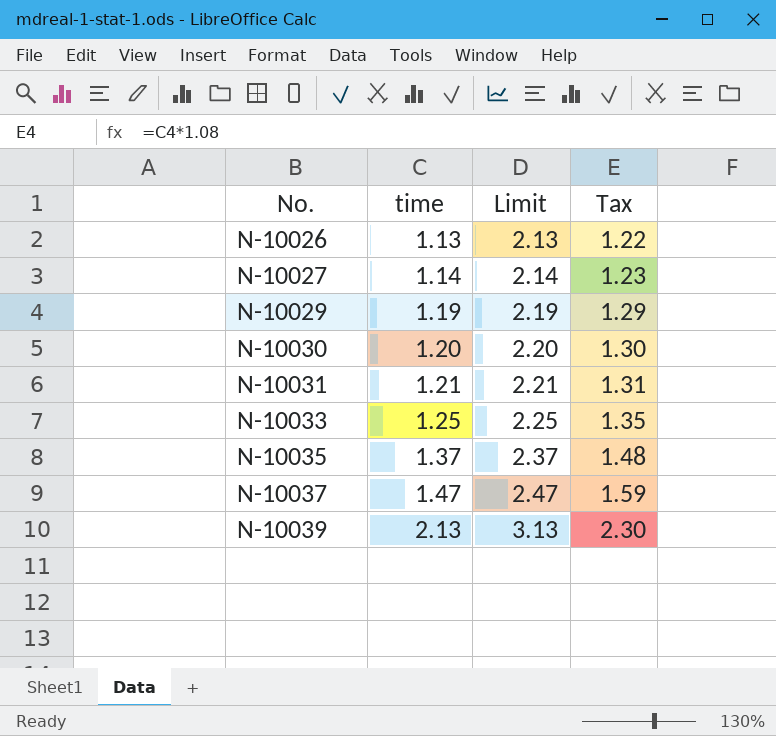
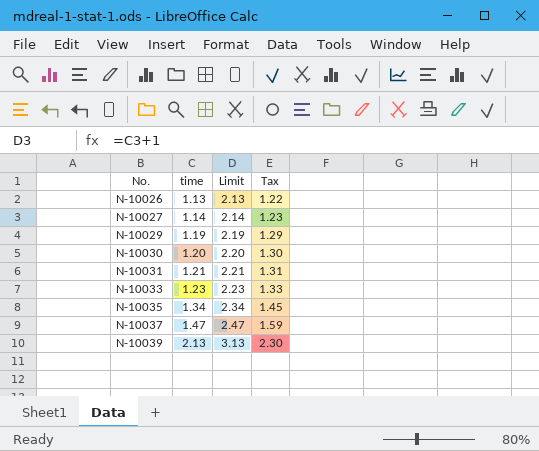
N-10033 | time: 1.25 -> 1.23
N-10033 | Limit: 2.25 -> 2.23
N-10033 | Tax: 1.35 -> 1.33
N-10035 | time: 1.37 -> 1.34
N-10035 | Limit: 2.37 -> 2.34
N-10035 | Tax: 1.48 -> 1.45

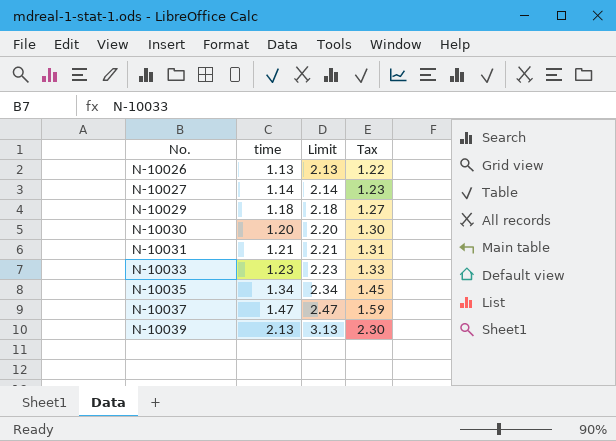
N-10029 | time: 1.19 -> 1.18
N-10029 | Limit: 2.19 -> 2.18
N-10029 | Tax: 1.29 -> 1.27

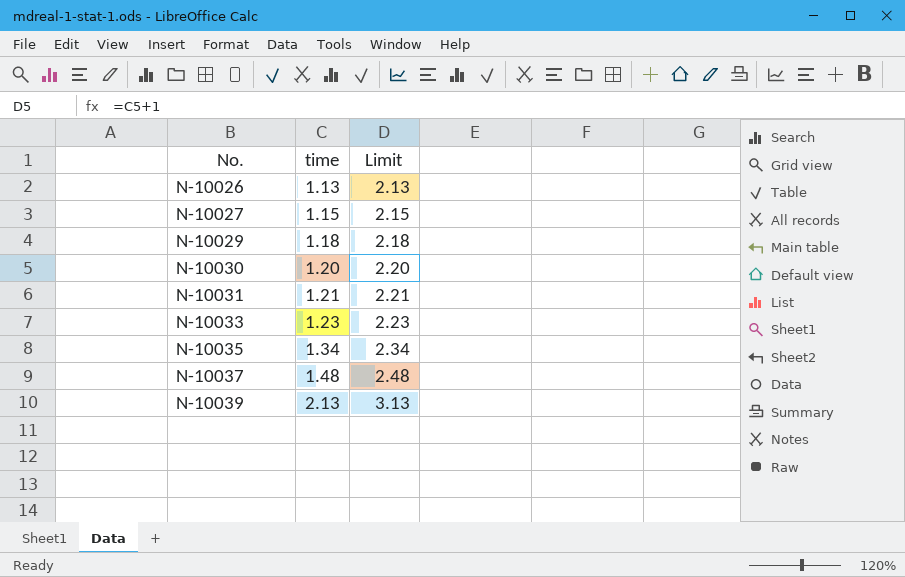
column Tax | formula: [time] * 1.08 -> none
N-10027 | time: 1.14 -> 1.15
N-10027 | Limit: 2.14 -> 2.15
N-10037 | time: 1.47 -> 1.48
N-10037 | Limit: 2.47 -> 2.48

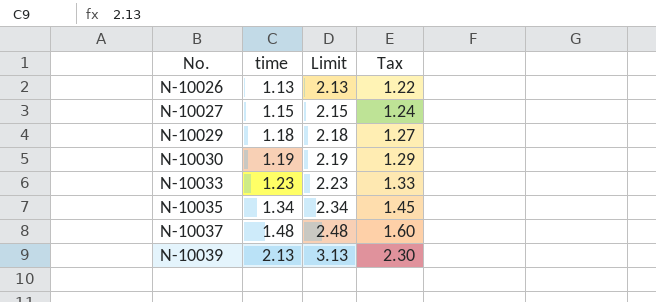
column Tax | formula: none -> [time] * 1.08
row N-10031: 1.21 | 2.21 -> none
N-10030 | time: 1.20 -> 1.19
N-10030 | Limit: 2.20 -> 2.19

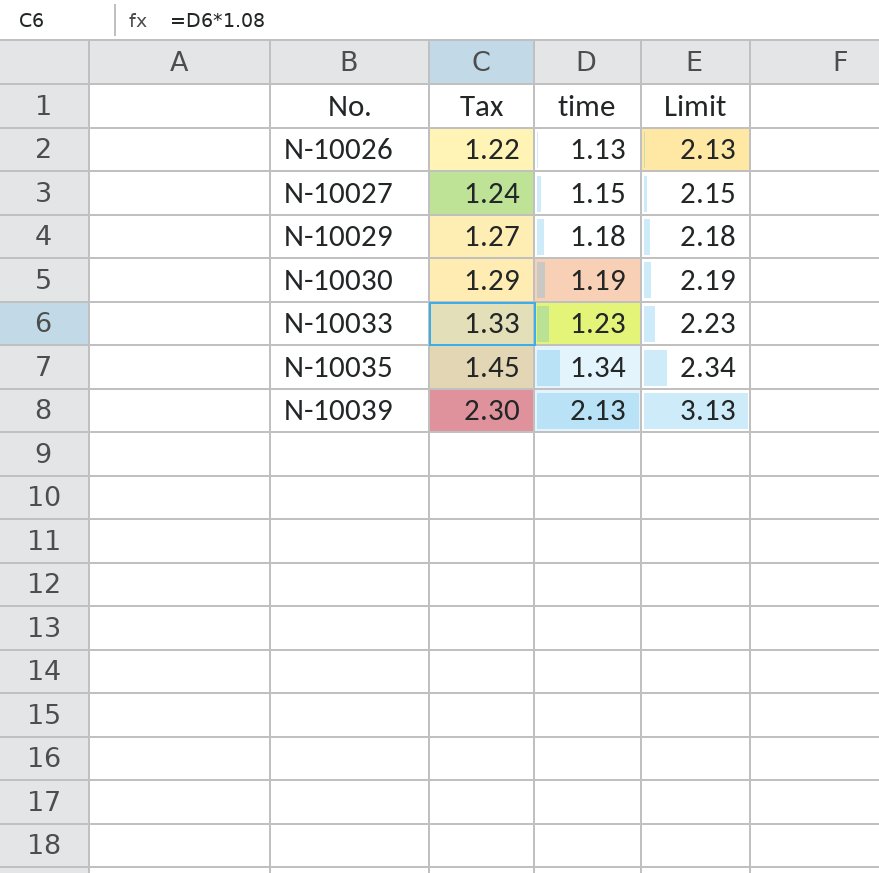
column Tax | position: 4 -> 2
row N-10037: 1.48 | 2.48 | 1.60 -> none

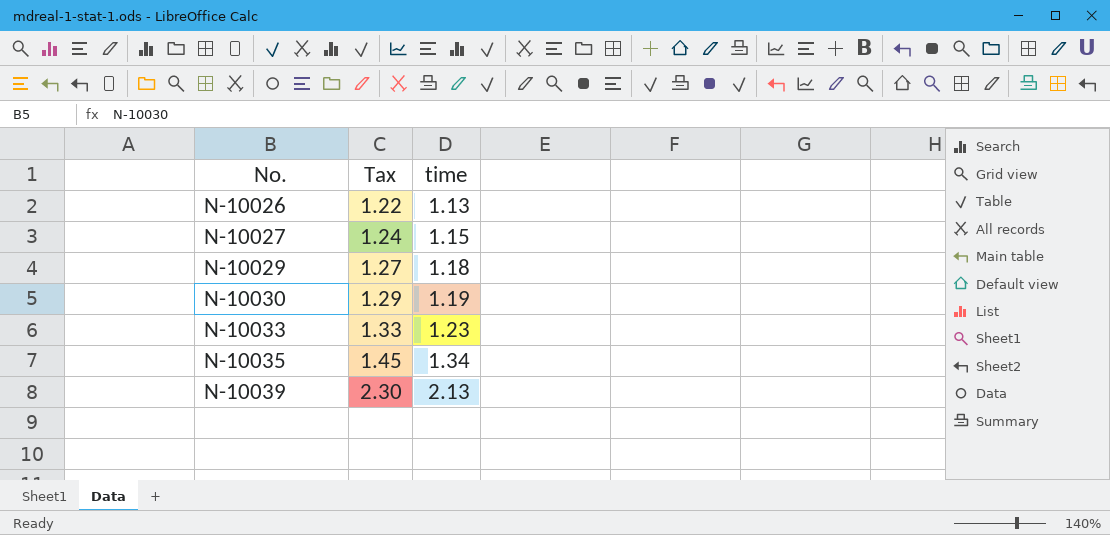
column Limit | formula: [time] + 1 -> none

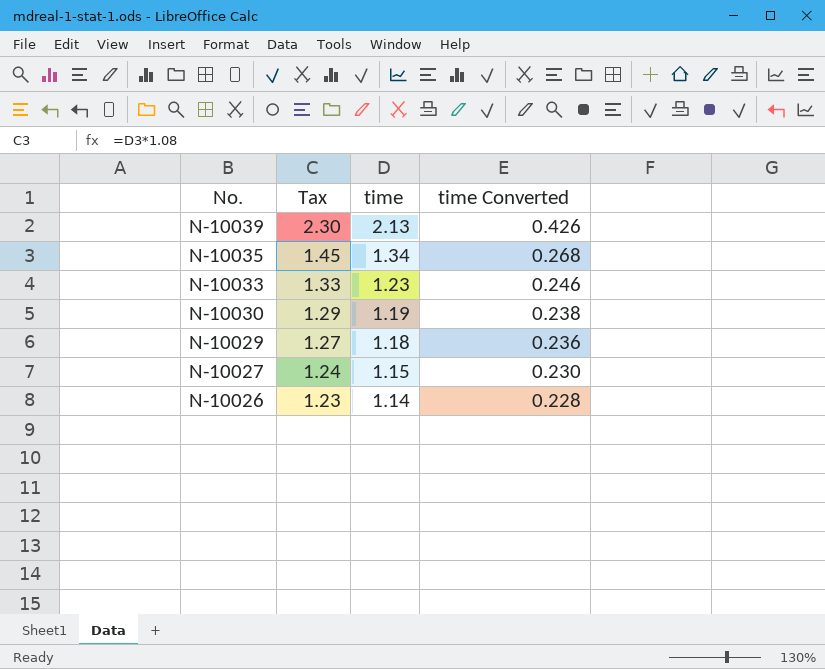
row order: No. ascending -> No. descending
column time Converted | formula: none -> [time] * 0.2
N-10026 | Tax: 1.22 -> 1.23
N-10026 | time: 1.13 -> 1.14

